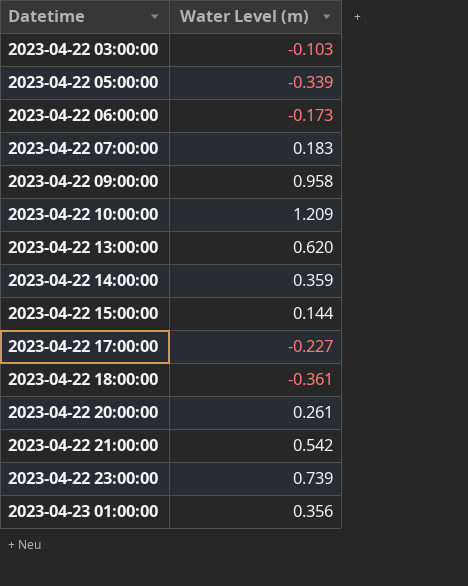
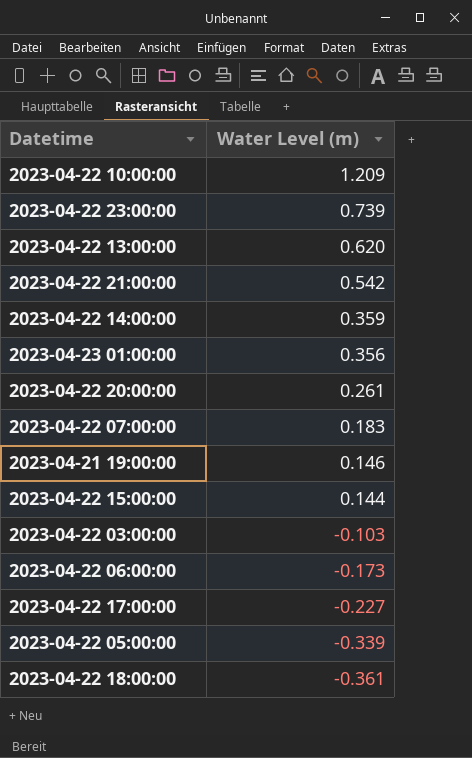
row order: Datetime ascending -> Water Level (m) descending
row 2023-04-22 09:00:00: 0.958 -> none
row 2023-04-21 19:00:00: none -> 0.146

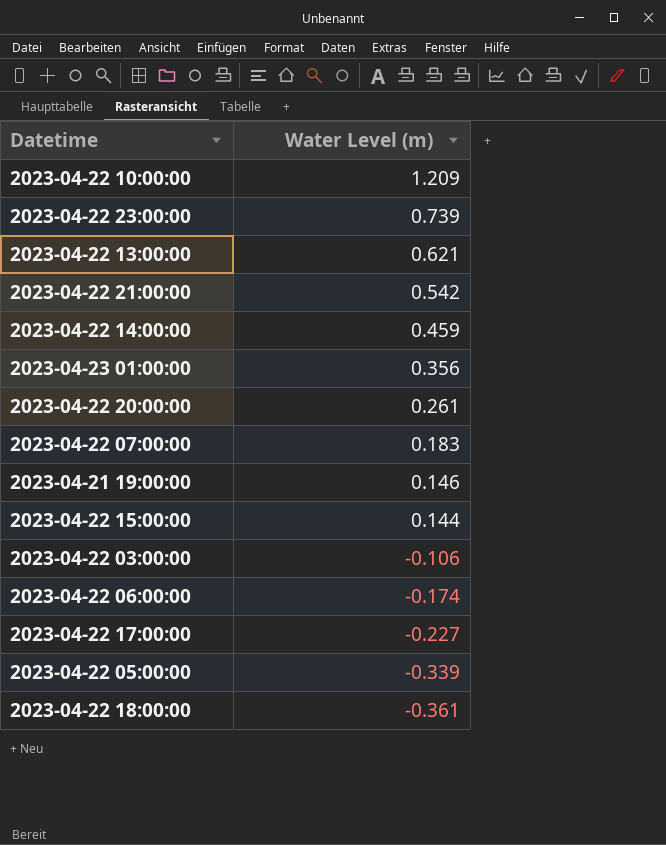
2023-04-22 13:00:00 | Water Level (m): 0.620 -> 0.621
2023-04-22 14:00:00 | Water Level (m): 0.359 -> 0.459
2023-04-22 03:00:00 | Water Level (m): -0.103 -> -0.106
2023-04-22 06:00:00 | Water Level (m): -0.173 -> -0.174

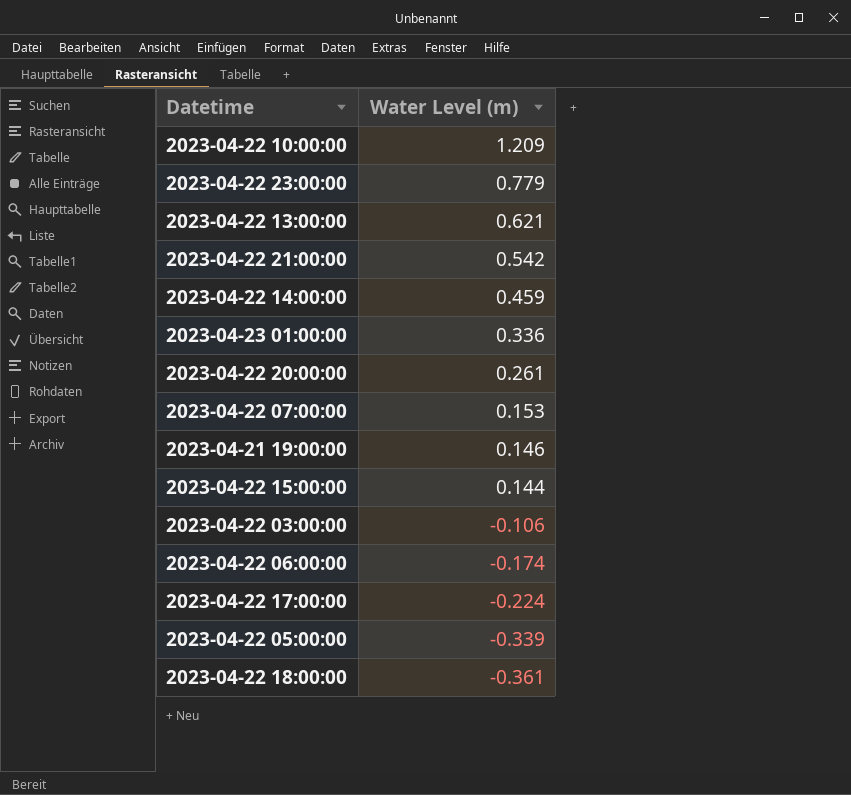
2023-04-22 23:00:00 | Water Level (m): 0.739 -> 0.779
2023-04-23 01:00:00 | Water Level (m): 0.356 -> 0.336
2023-04-22 07:00:00 | Water Level (m): 0.183 -> 0.153
2023-04-22 17:00:00 | Water Level (m): -0.227 -> -0.224

